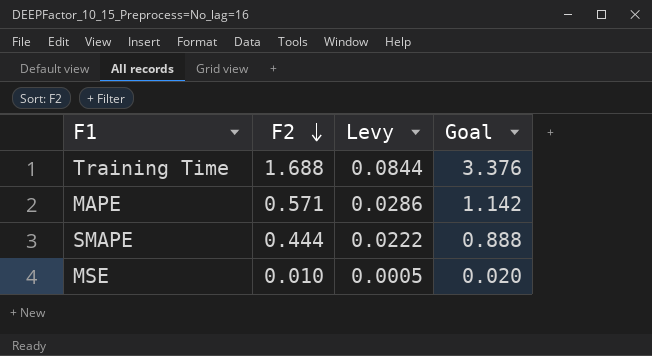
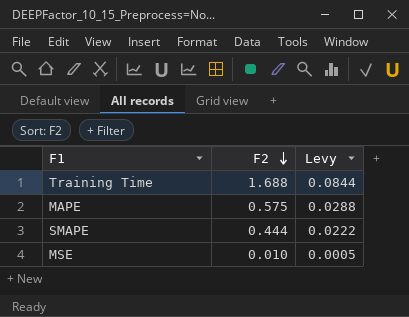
column Goal | formula: [F2] * 2 -> none
MAPE | F2: 0.571 -> 0.575
MAPE | Levy: 0.0286 -> 0.0288

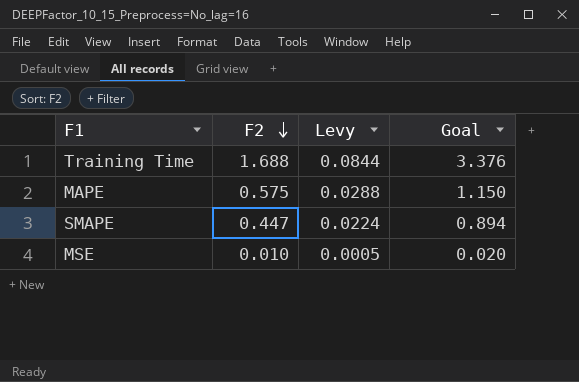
column Goal | formula: none -> [F2] * 2
SMAPE | F2: 0.444 -> 0.447
SMAPE | Levy: 0.0222 -> 0.0224

